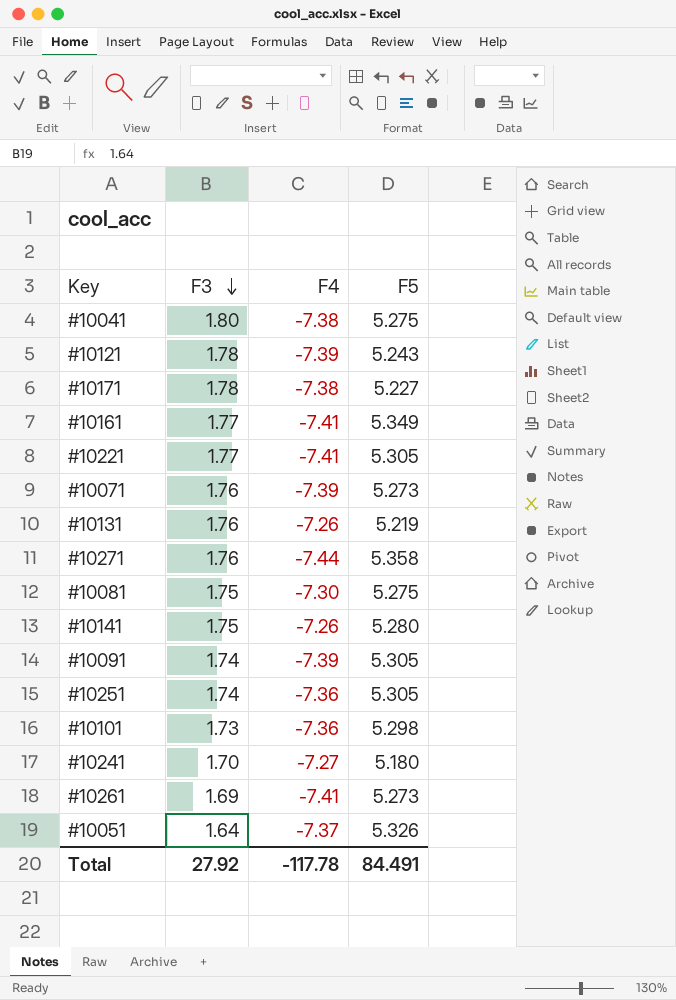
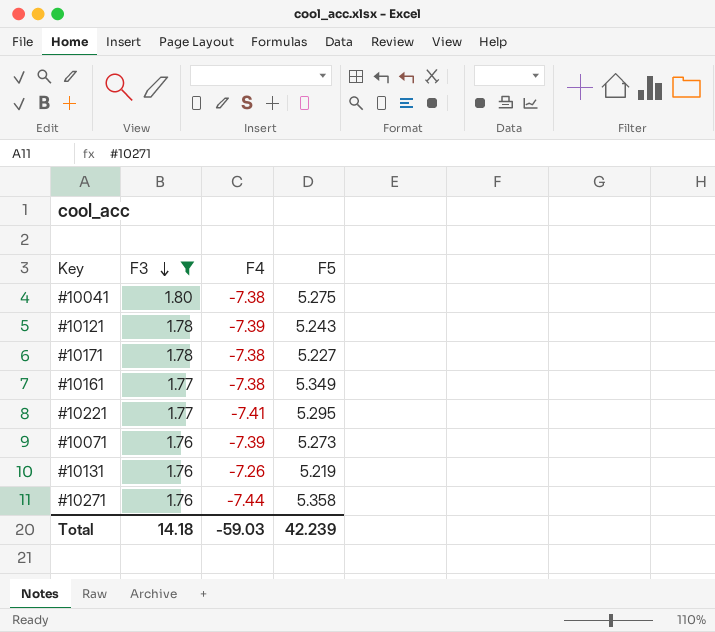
filter: none -> F3 >= 1.76
#10161 | F4: -7.41 -> -7.38
#10221 | F5: 5.305 -> 5.295
Total | F3: 27.92 -> 14.18
Total | F4: -117.78 -> -59.03
Total | F5: 84.491 -> 42.239

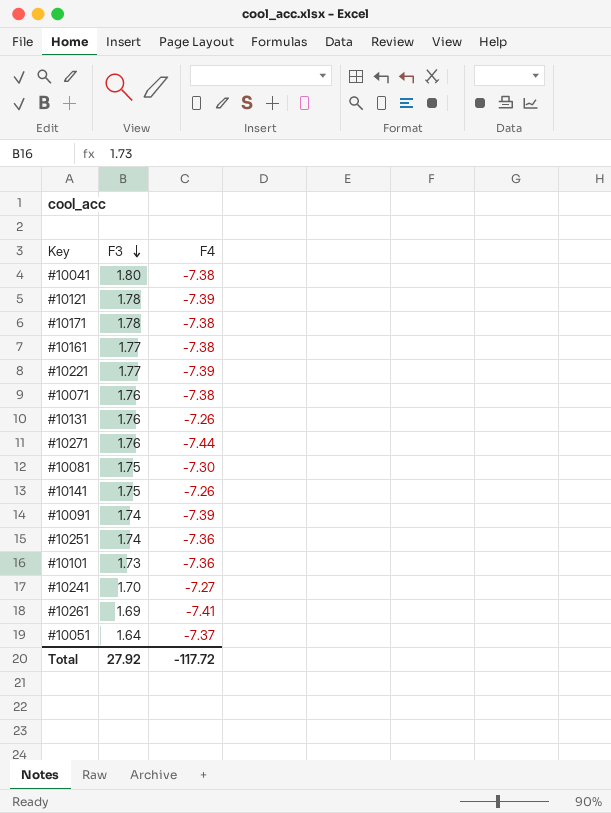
filter: F3 >= 1.76 -> none
column F5 | position: 4 -> none
#10221 | F4: -7.41 -> -7.39
#10071 | F4: -7.39 -> -7.38
Total | F3: 14.18 -> 27.92
Total | F4: -59.03 -> -117.72

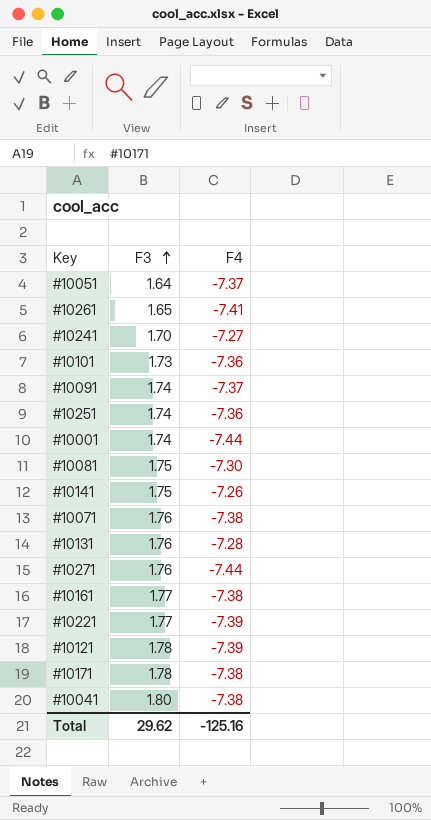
row order: F3 descending -> F3 ascending
#10261 | F3: 1.69 -> 1.65
#10091 | F4: -7.39 -> -7.37
row #10001: none -> 1.74 | -7.44
#10131 | F4: -7.26 -> -7.28
Total | F3: 27.92 -> 29.62
Total | F4: -117.72 -> -125.16

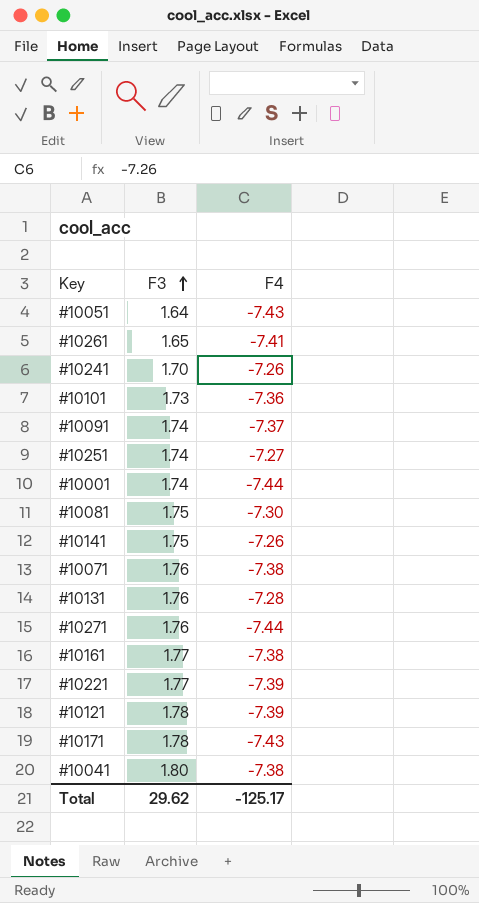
#10051 | F4: -7.37 -> -7.43
#10241 | F4: -7.27 -> -7.26
#10251 | F4: -7.36 -> -7.27
#10171 | F4: -7.38 -> -7.43
Total | F4: -125.16 -> -125.17

